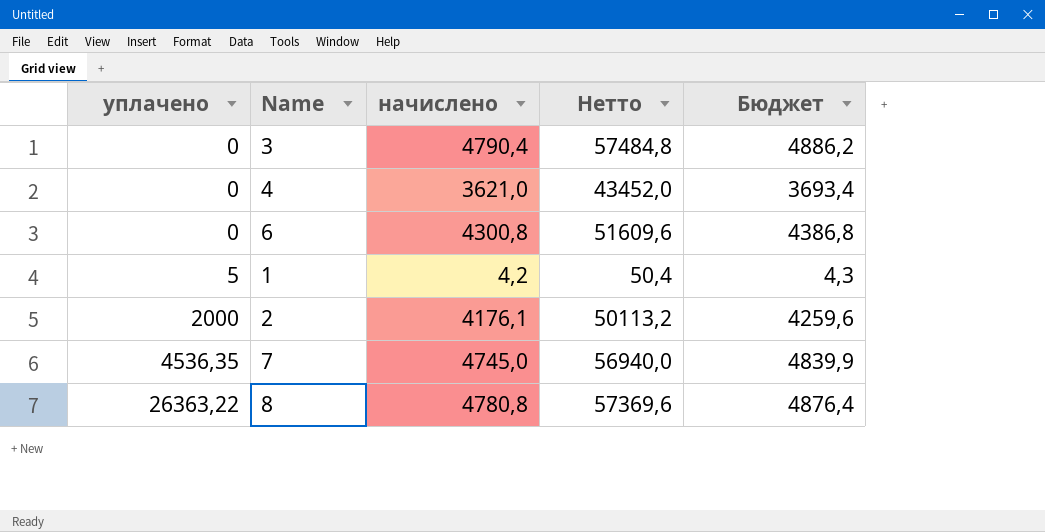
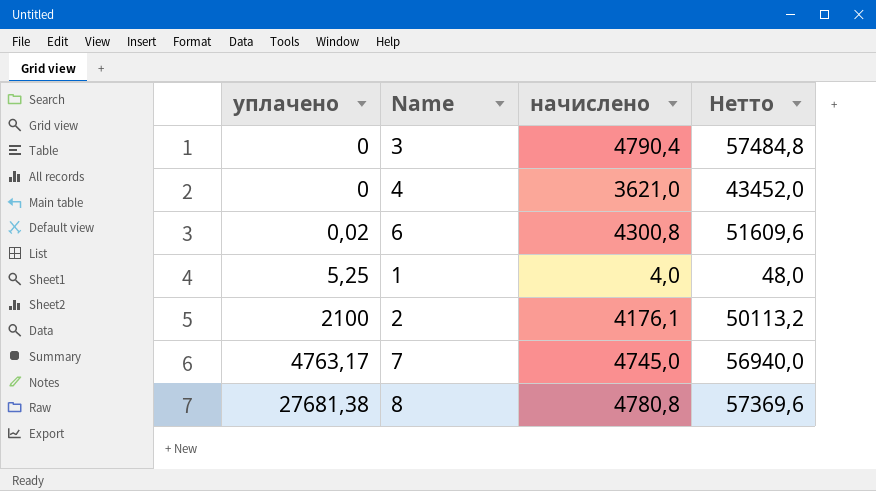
column Бюджет | formula: [начислено] * 1,02 -> none
6 | уплачено: 0 -> 0,02
1 | уплачено: 5 -> 5,25
1 | начислено: 4,2 -> 4,0
1 | Нетто: 50,4 -> 48,0
2 | уплачено: 2000 -> 2100
7 | уплачено: 4536,35 -> 4763,17
8 | уплачено: 26363,22 -> 27681,38

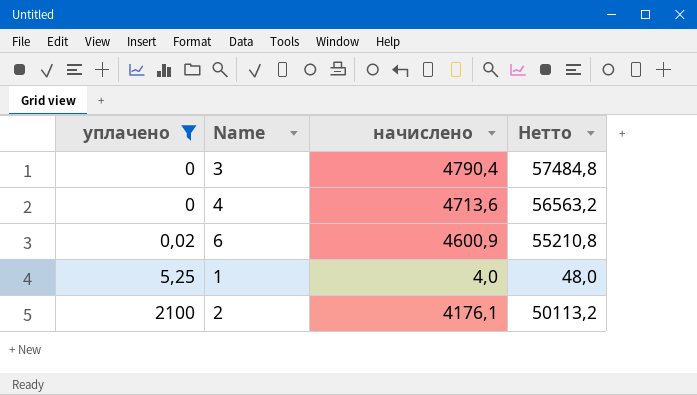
filter: none -> уплачено <= 2100
4 | начислено: 3621,0 -> 4713,6
4 | Нетто: 43452,0 -> 56563,2
6 | начислено: 4300,8 -> 4600,9
6 | Нетто: 51609,6 -> 55210,8

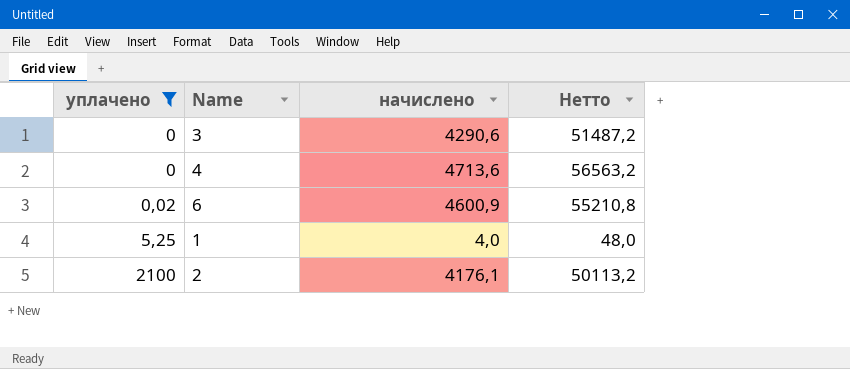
3 | начислено: 4790,4 -> 4290,6
3 | Нетто: 57484,8 -> 51487,2

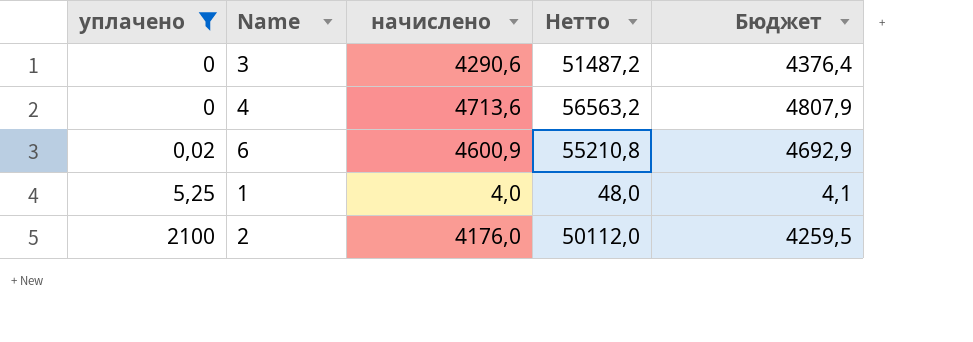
column Бюджет | formula: none -> [начислено] * 1,02
2 | начислено: 4176,1 -> 4176,0
2 | Нетто: 50113,2 -> 50112,0

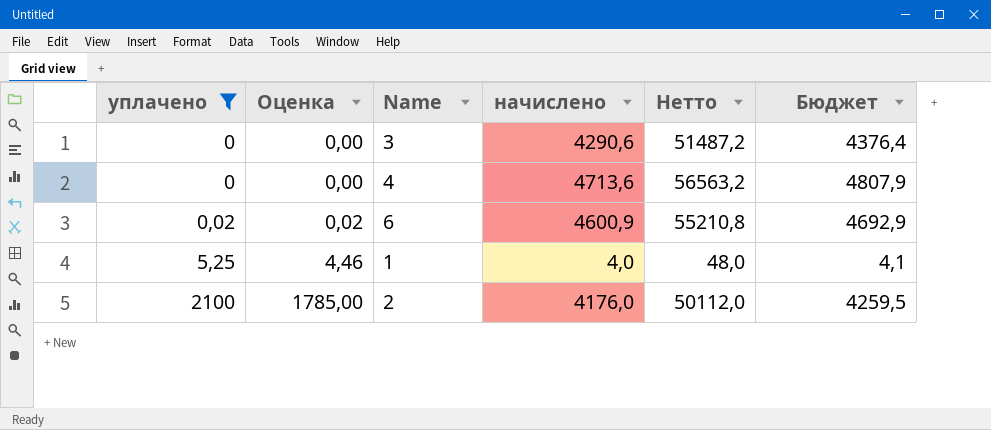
column Оценка | formula: none -> [уплачено] * 0,85

